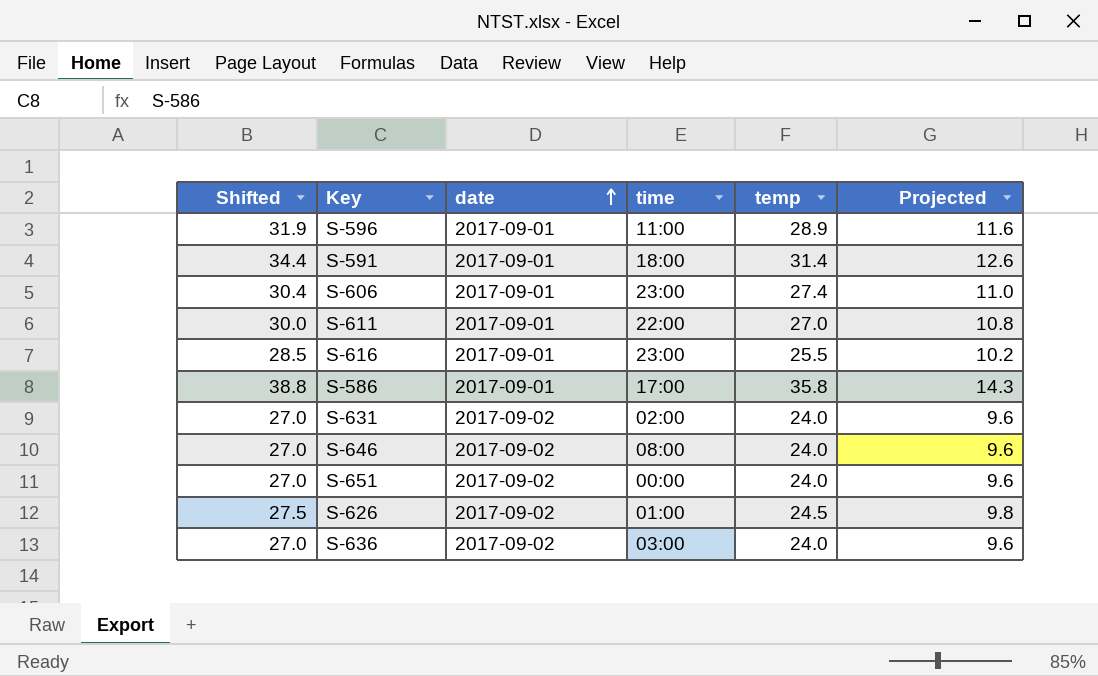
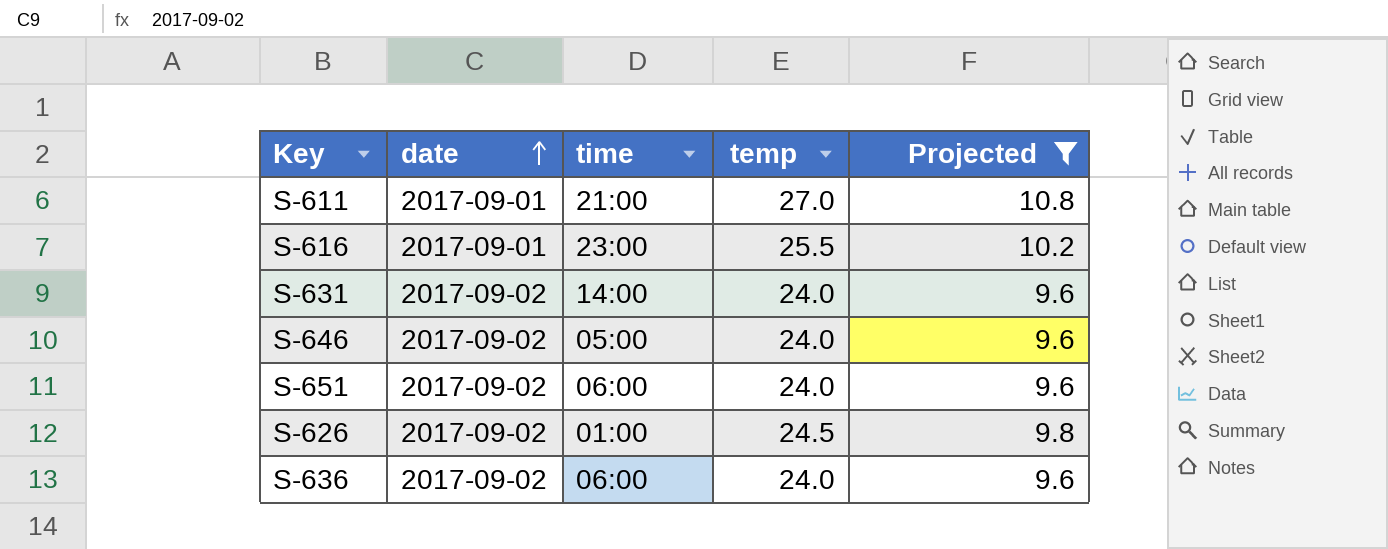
filter: none -> Projected <= 10.8
column Shifted | formula: [temp] + 3 -> none
S-611 | time: 22:00 -> 21:00
S-631 | time: 02:00 -> 14:00
S-646 | time: 08:00 -> 05:00
S-651 | time: 00:00 -> 06:00
S-636 | time: 03:00 -> 06:00

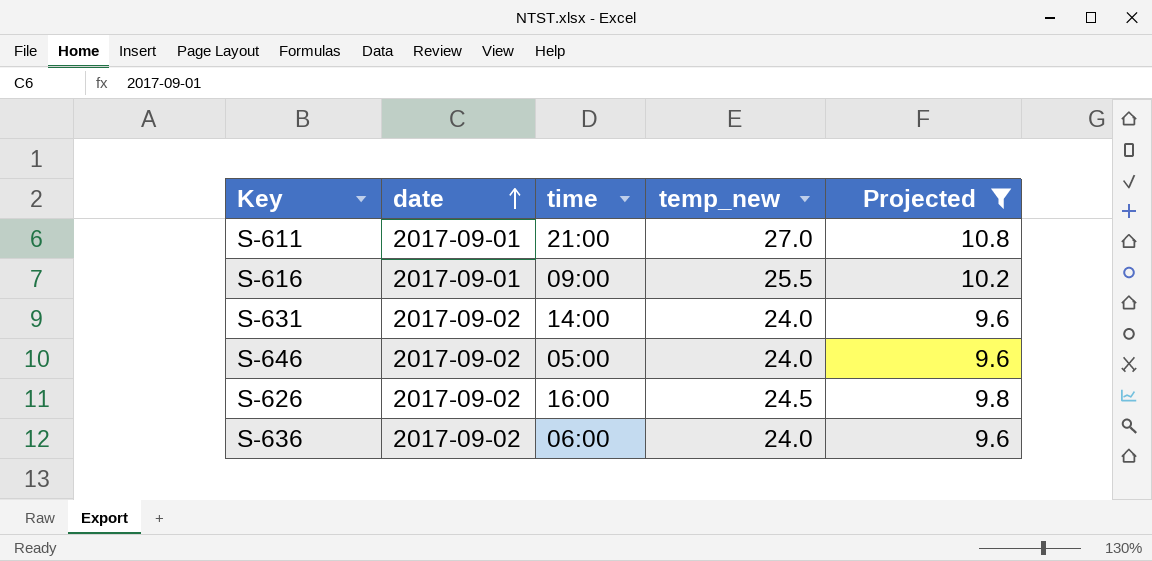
column name: temp -> temp_new
row S-651: 2017-09-02 | 06:00 | 24.0 | 9.6 -> none
S-616 | time: 23:00 -> 09:00
S-626 | time: 01:00 -> 16:00

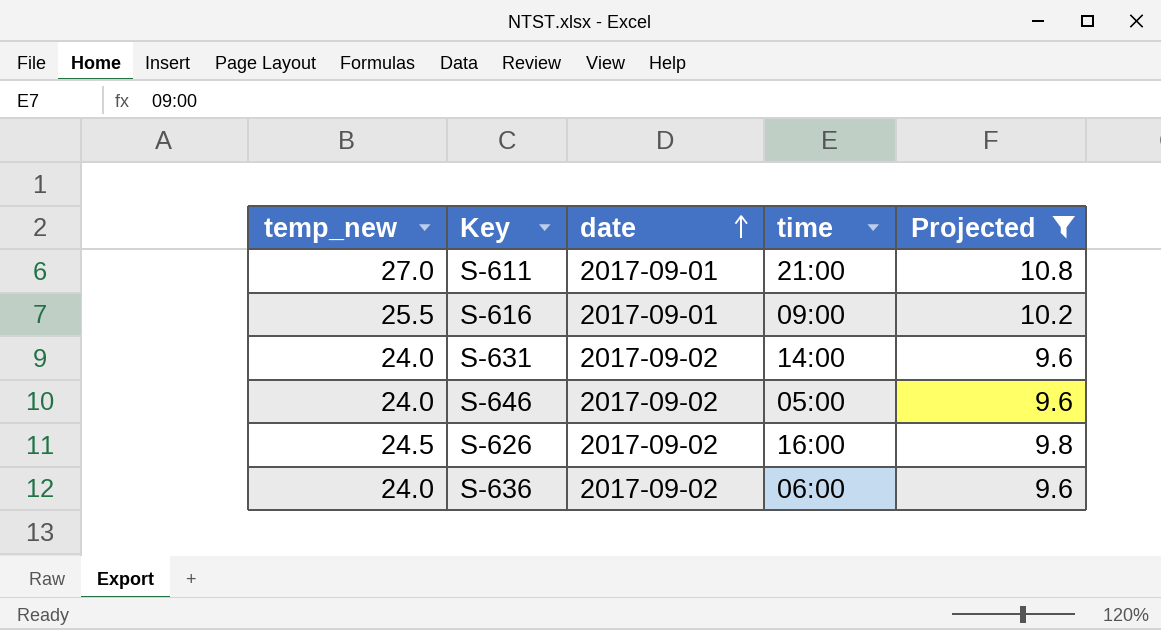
column temp_new | position: 4 -> 1

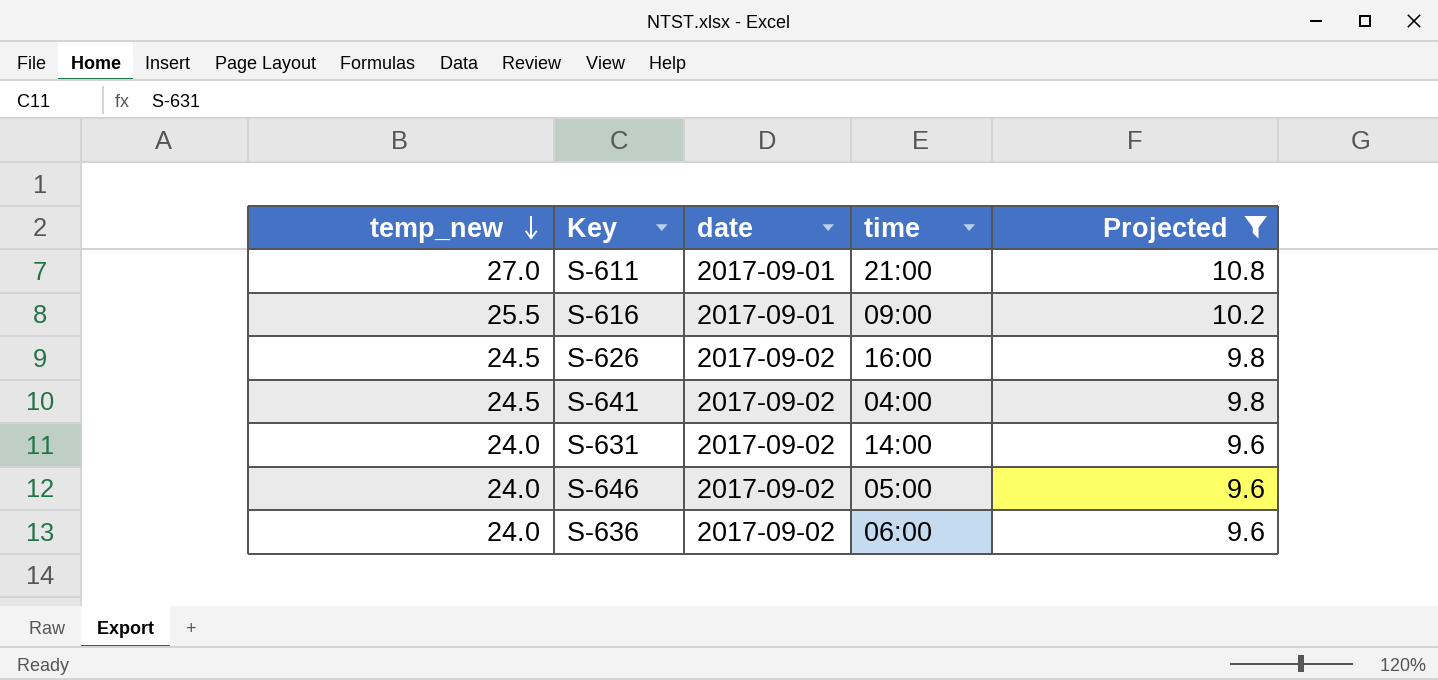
row order: date ascending -> temp_new descending
row S-641: none -> 24.5 | 2017-09-02 | 04:00 | 9.8

